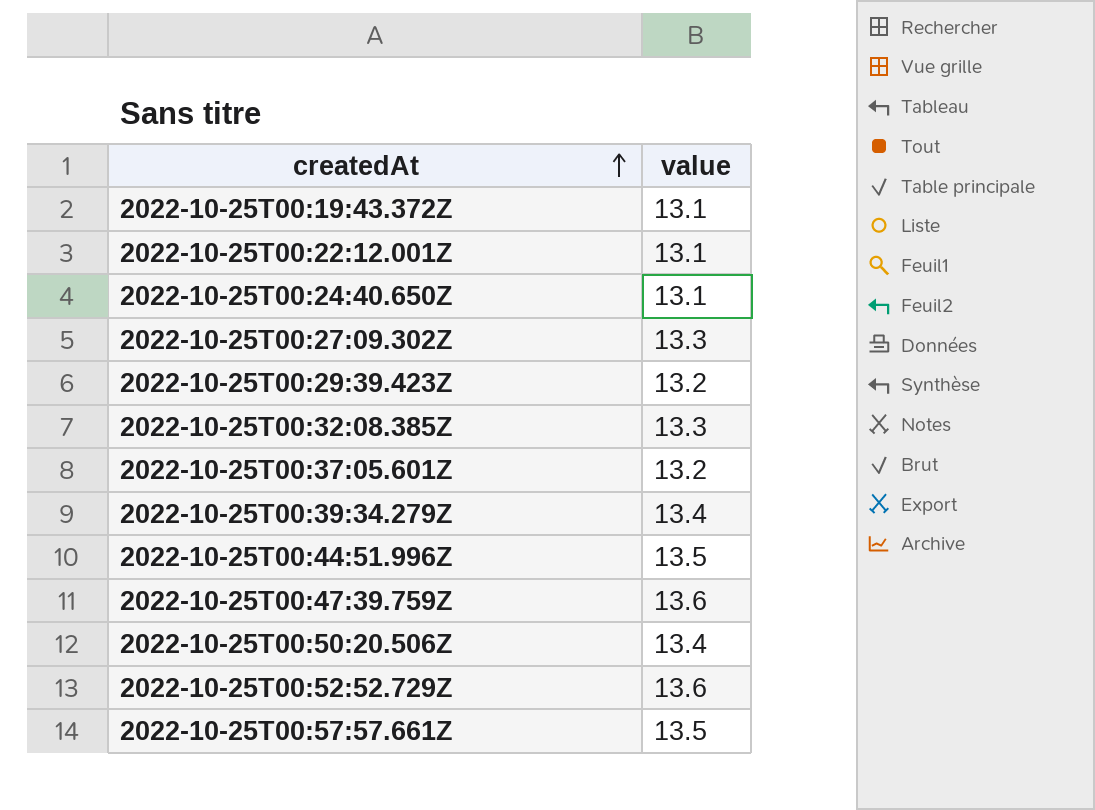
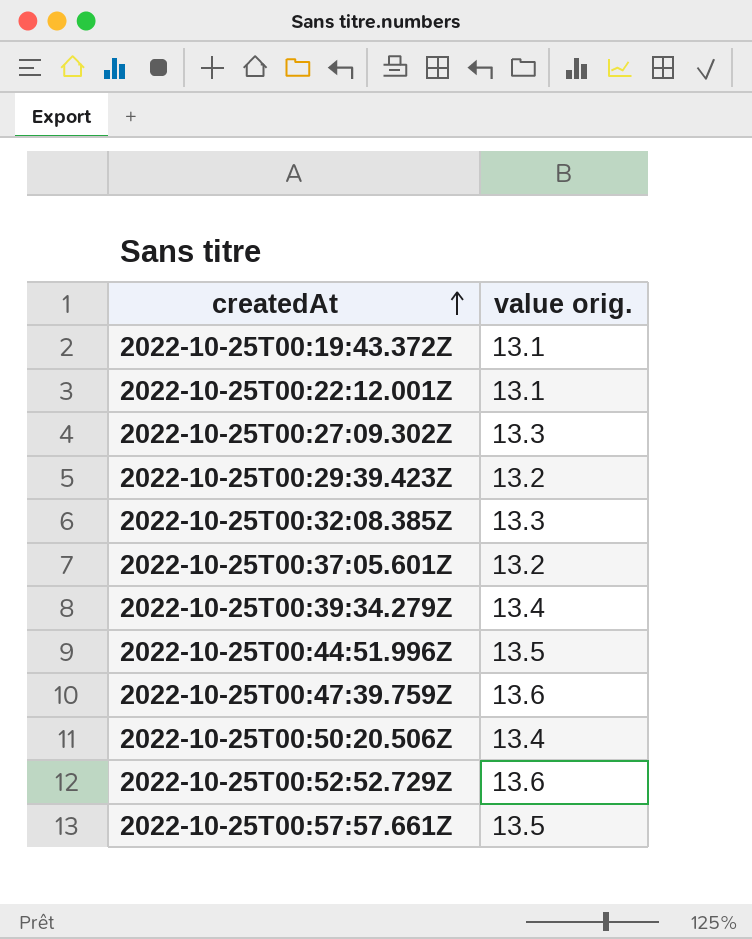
column name: value -> value orig.
row 2022-10-25T00:24:40.650Z: 13.1 -> none

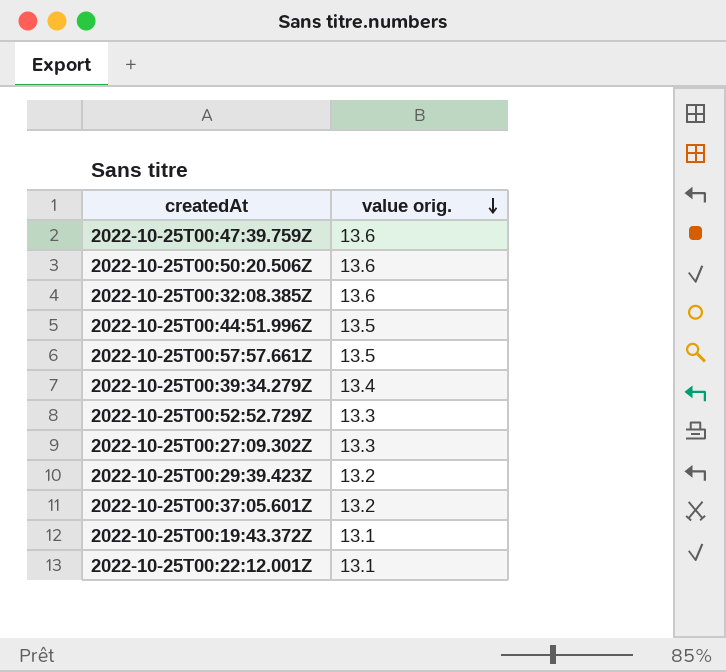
row order: createdAt ascending -> value orig. descending
2022-10-25T00:50:20.506Z | value orig.: 13.4 -> 13.6
2022-10-25T00:32:08.385Z | value orig.: 13.3 -> 13.6
2022-10-25T00:52:52.729Z | value orig.: 13.6 -> 13.3

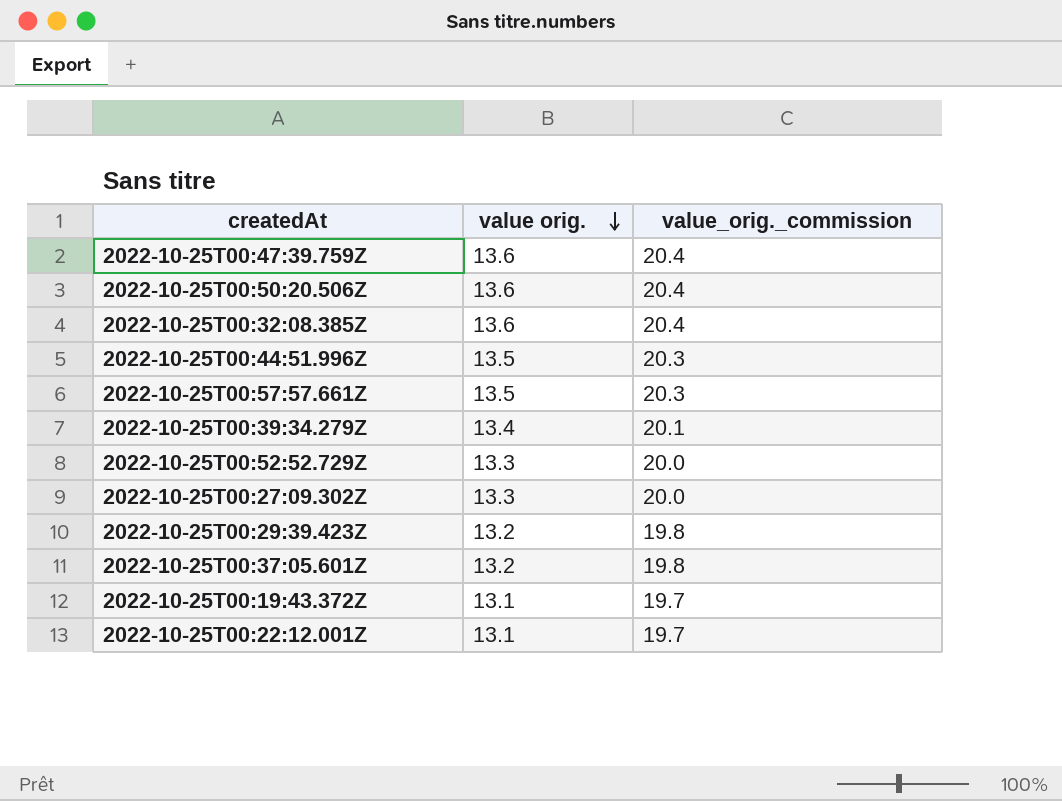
column value_orig._commission | formula: none -> [value orig.] * 1.5

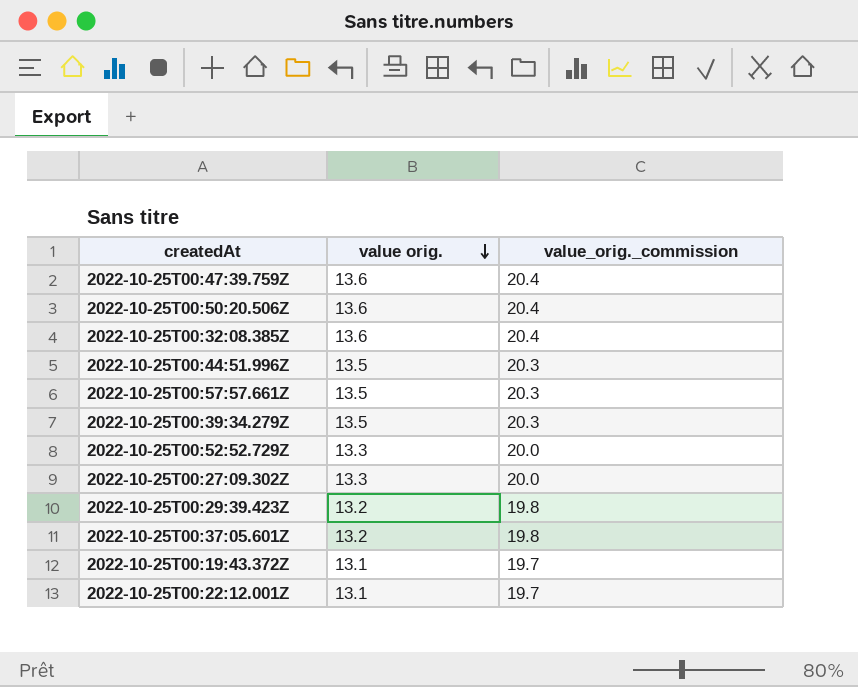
2022-10-25T00:39:34.279Z | value orig.: 13.4 -> 13.5
2022-10-25T00:39:34.279Z | value_orig._commission: 20.1 -> 20.3

